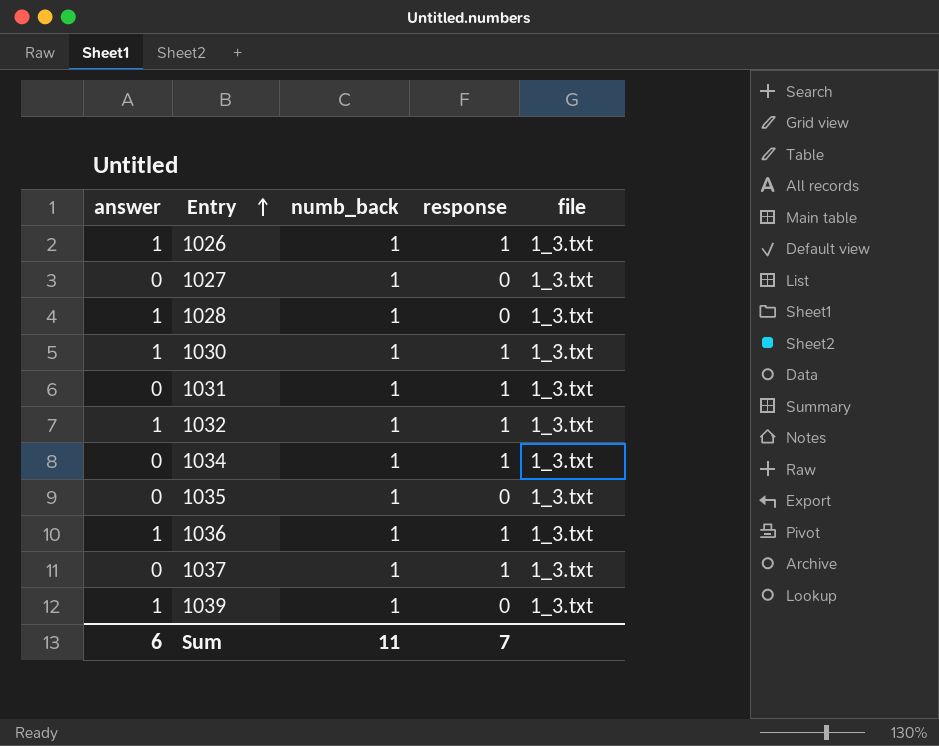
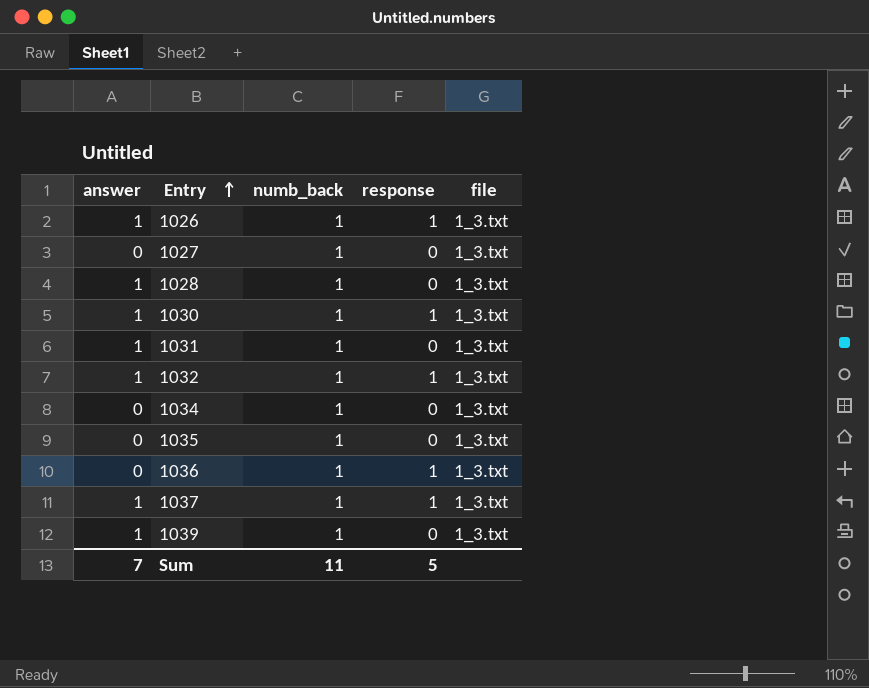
1031 | answer: 0 -> 1
1031 | response: 1 -> 0
1034 | response: 1 -> 0
1036 | answer: 1 -> 0
1037 | answer: 0 -> 1
Sum | answer: 6 -> 7
Sum | response: 7 -> 5

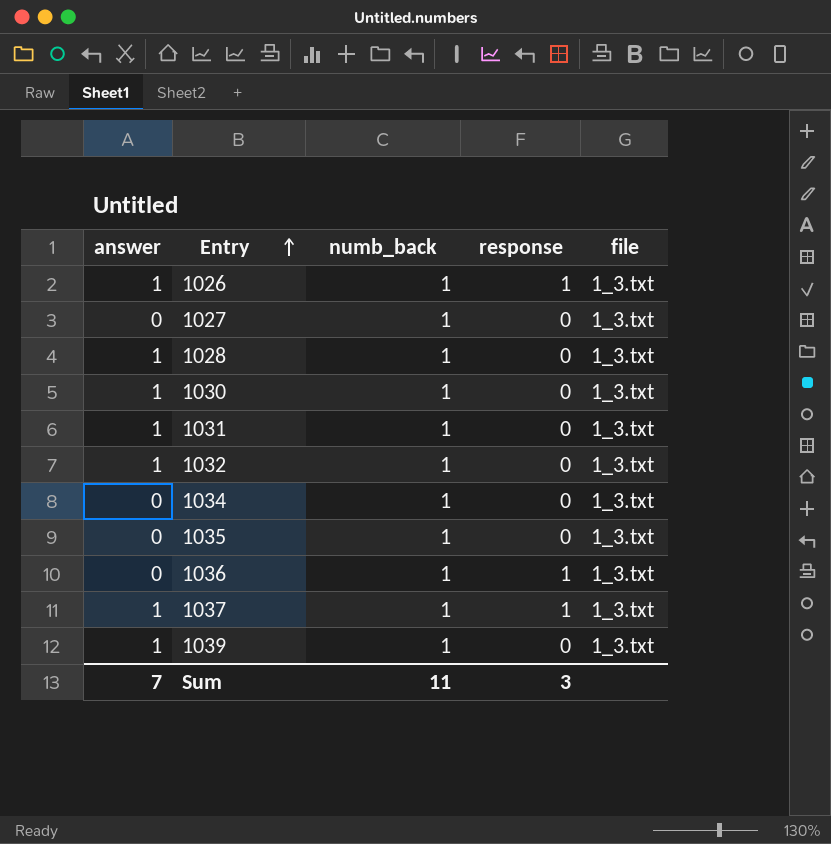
1030 | response: 1 -> 0
1032 | response: 1 -> 0
Sum | response: 5 -> 3

